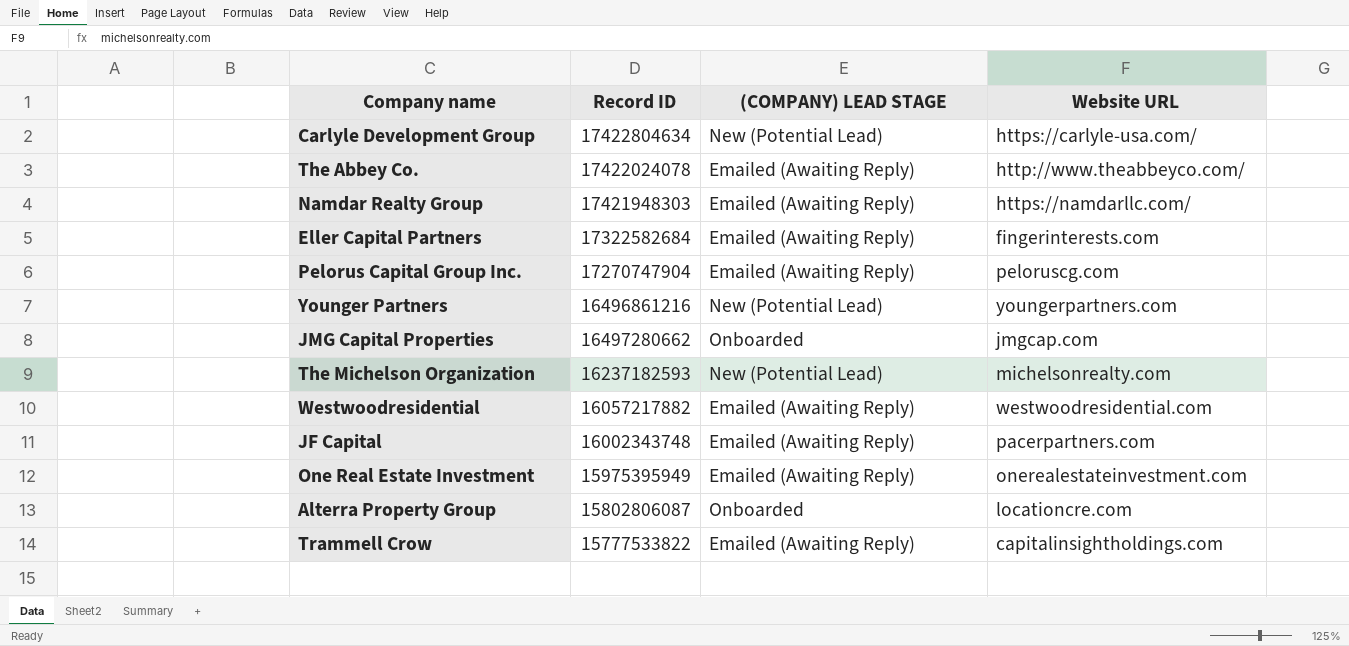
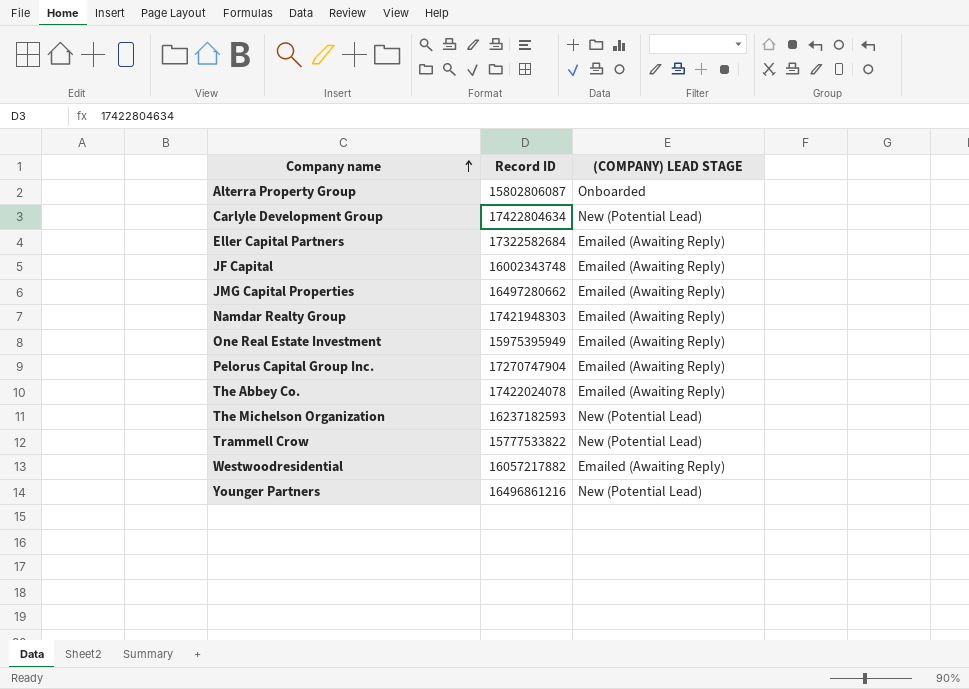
row order: none -> Company name ascending
column Website URL | position: 4 -> none
JMG Capital Properties | (COMPANY) LEAD STAGE: Onboarded -> Emailed (Awaiting Reply)
Trammell Crow | (COMPANY) LEAD STAGE: Emailed (Awaiting Reply) -> New (Potential Lead)

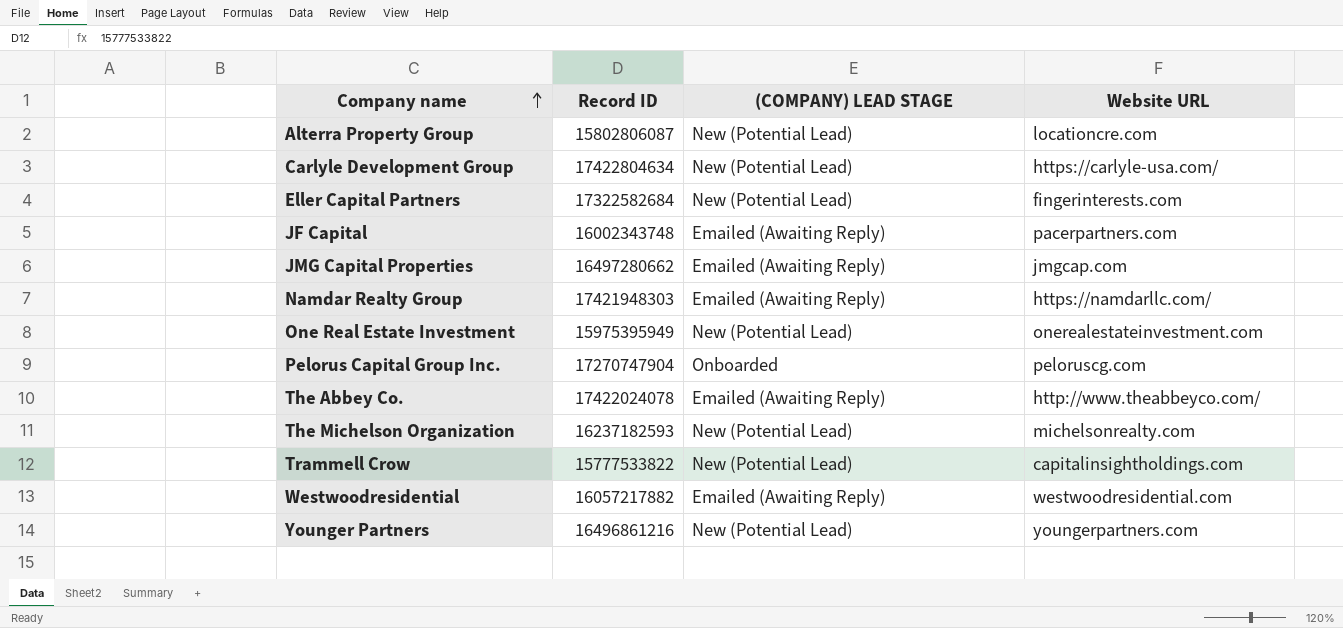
column Website URL | position: none -> 4
Alterra Property Group | (COMPANY) LEAD STAGE: Onboarded -> New (Potential Lead)
Eller Capital Partners | (COMPANY) LEAD STAGE: Emailed (Awaiting Reply) -> New (Potential Lead)
One Real Estate Investment | (COMPANY) LEAD STAGE: Emailed (Awaiting Reply) -> New (Potential Lead)
Pelorus Capital Group Inc. | (COMPANY) LEAD STAGE: Emailed (Awaiting Reply) -> Onboarded

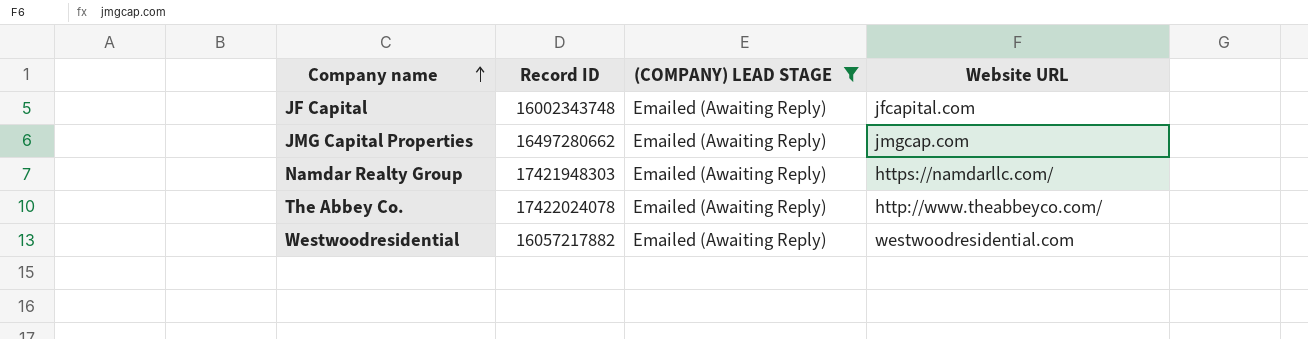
filter: none -> (COMPANY) LEAD STAGE = Emailed (Awaiting Reply)
JF Capital | Website URL: pacerpartners.com -> jfcapital.com

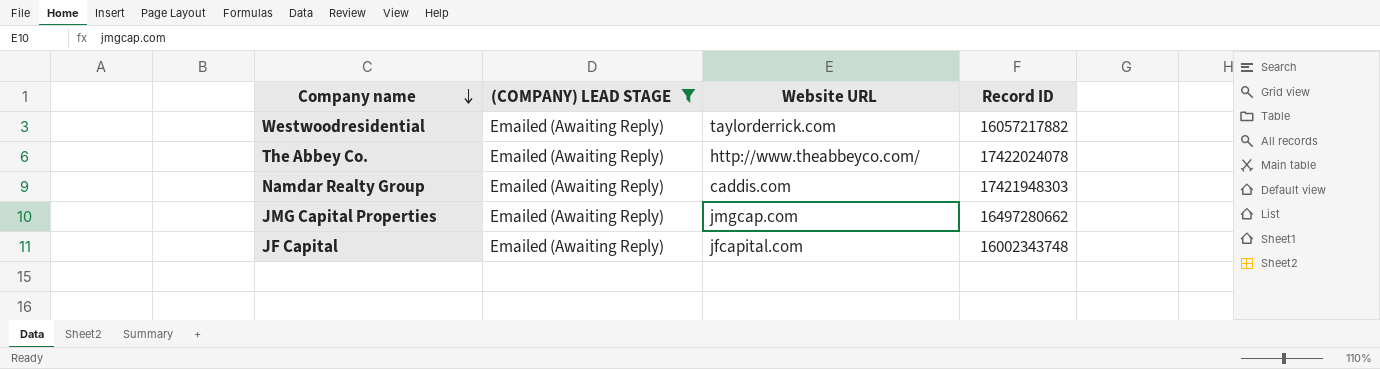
row order: Company name ascending -> Company name descending
column Record ID | position: 2 -> 4
Westwoodresidential | Website URL: westwoodresidential.com -> taylorderrick.com
Namdar Realty Group | Website URL: https://namdarllc.com/ -> caddis.com

